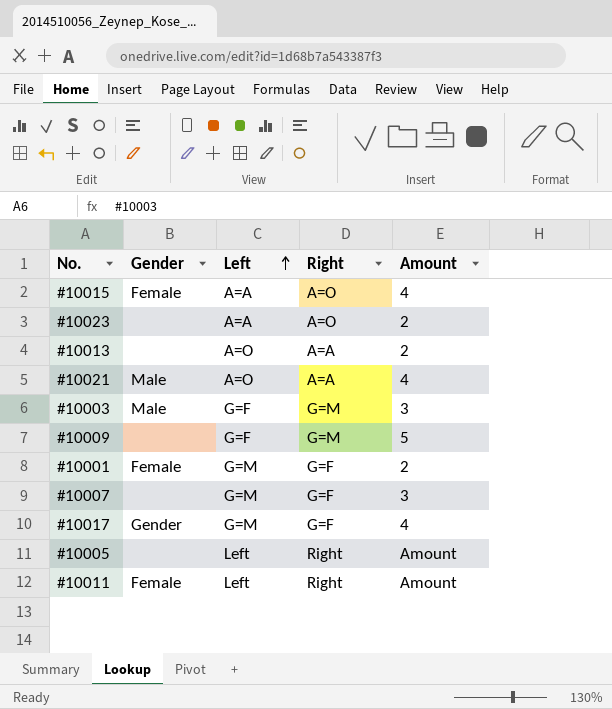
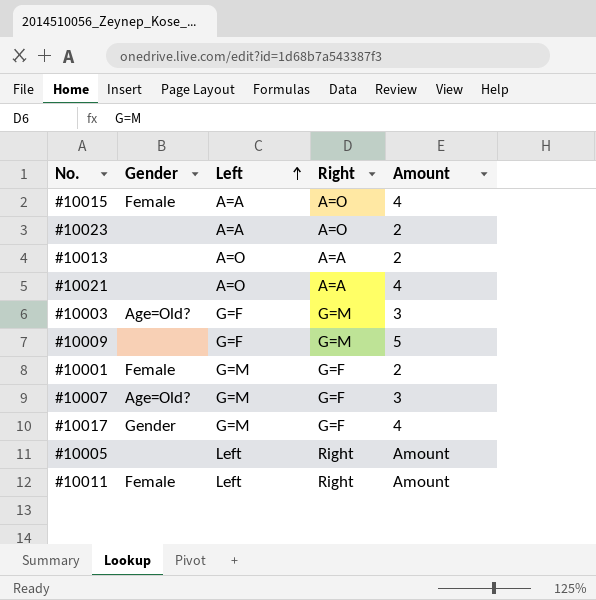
#10021 | Gender: Male -> none
#10003 | Gender: Male -> Age=Old?
#10007 | Gender: none -> Age=Old?

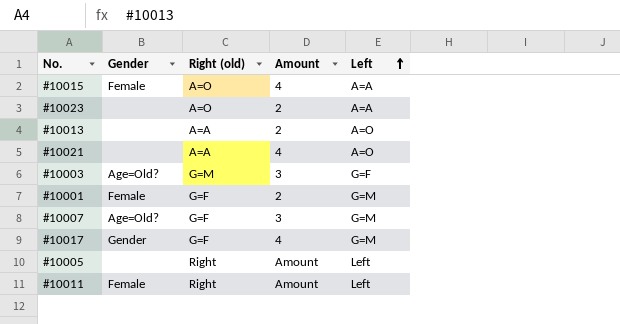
column name: Right -> Right (old)
column Left | position: 3 -> 5
row #10009: none | G=F | G=M | 5 -> none

